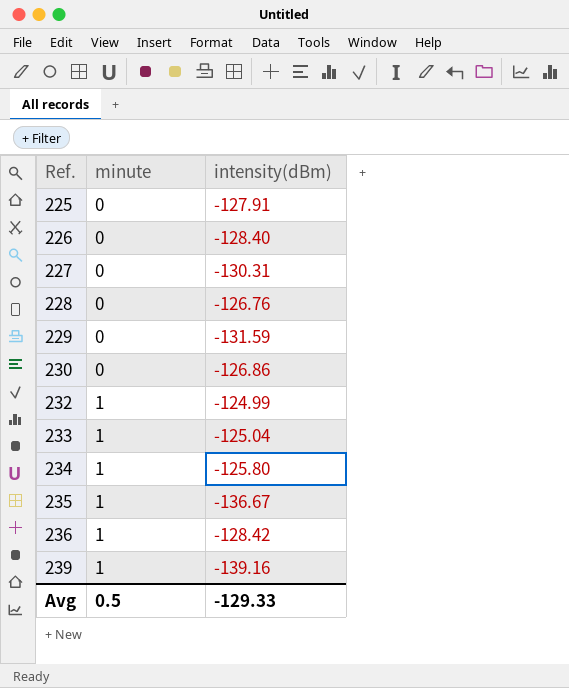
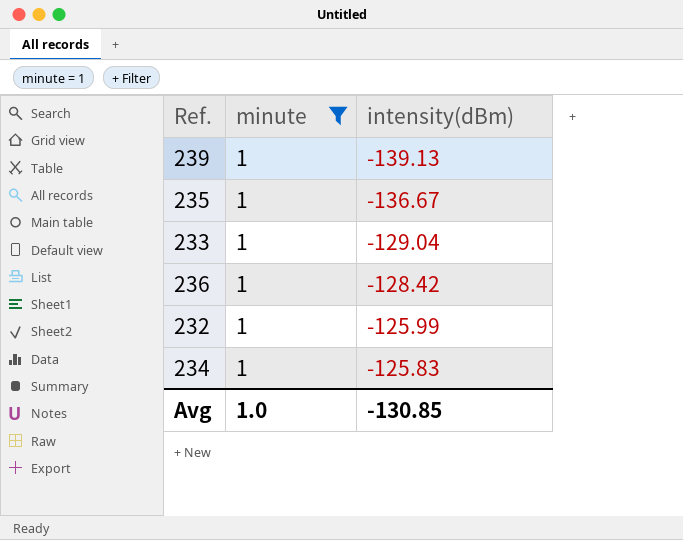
filter: none -> minute = 1
row order: Ref. ascending -> intensity(dBm) ascending
239 | intensity(dBm): -139.16 -> -139.13
233 | intensity(dBm): -125.04 -> -129.04
232 | intensity(dBm): -124.99 -> -125.99
234 | intensity(dBm): -125.80 -> -125.83
Avg | minute: 0.5 -> 1.0
Avg | intensity(dBm): -129.33 -> -130.85

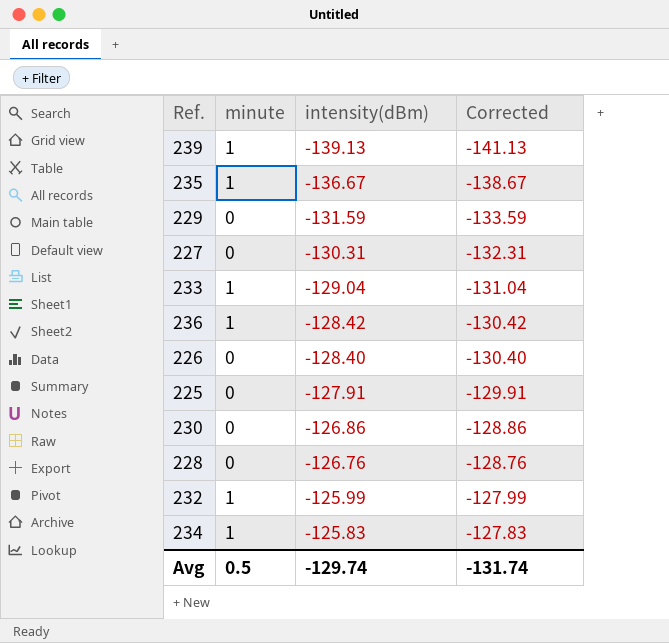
filter: minute = 1 -> none
column Corrected | formula: none -> [intensity(dBm)] - 2
Avg | minute: 1.0 -> 0.5
Avg | intensity(dBm): -130.85 -> -129.74

